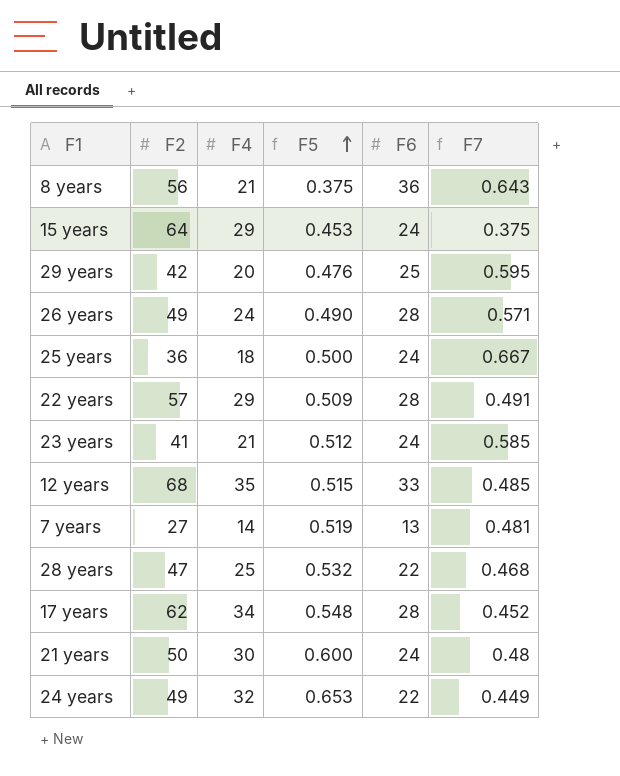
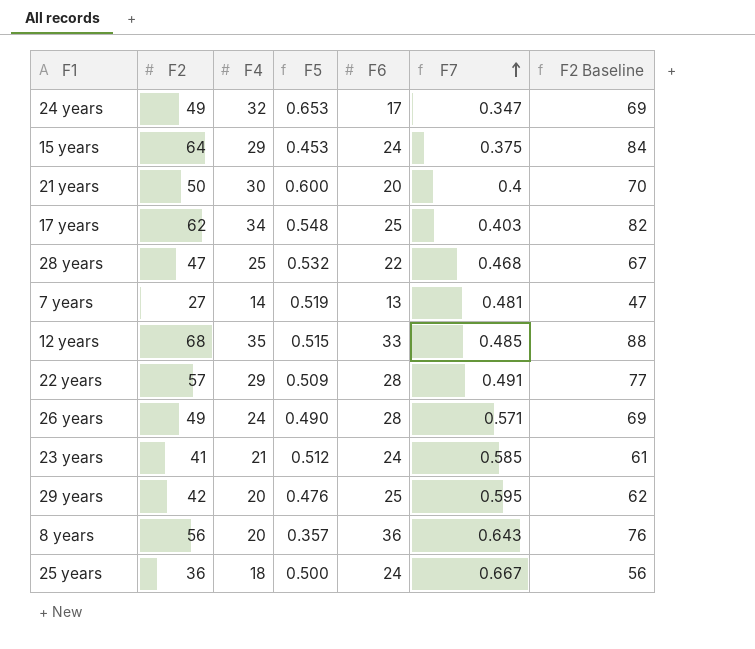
row order: F5 ascending -> F7 ascending
column F2 Baseline | formula: none -> [F2] + 20
24 years | F6: 22 -> 17
24 years | F7: 0.449 -> 0.347
21 years | F6: 24 -> 20
21 years | F7: 0.48 -> 0.4
17 years | F6: 28 -> 25
17 years | F7: 0.452 -> 0.403
8 years | F4: 21 -> 20
8 years | F5: 0.375 -> 0.357

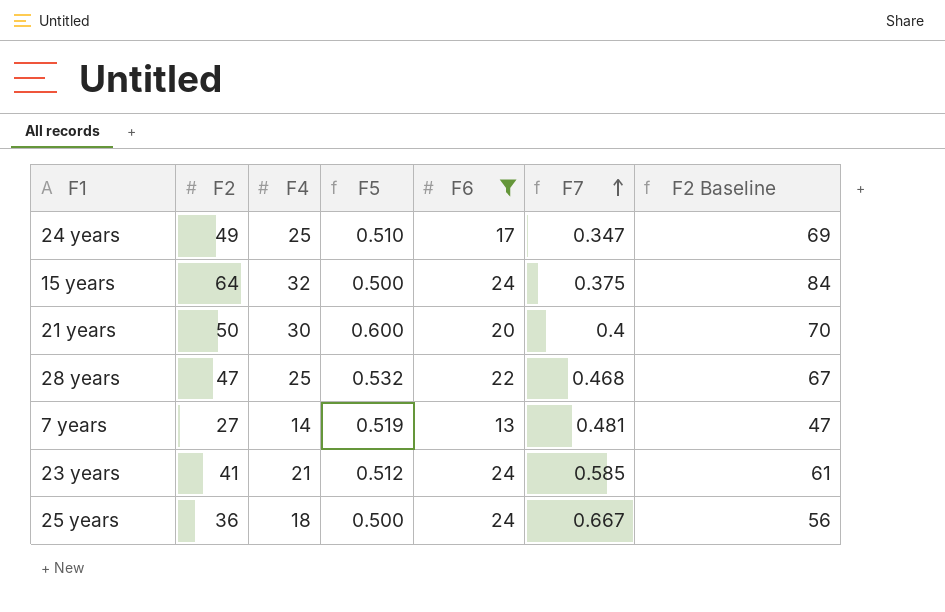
filter: none -> F6 <= 24
24 years | F4: 32 -> 25
24 years | F5: 0.653 -> 0.510
15 years | F4: 29 -> 32
15 years | F5: 0.453 -> 0.500

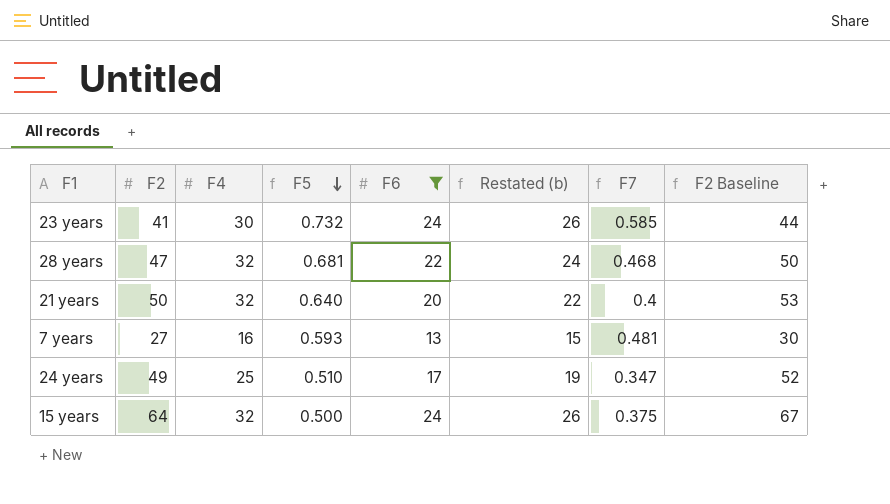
row order: F7 ascending -> F5 descending
column Restated (b) | formula: none -> [F6] + 2
column F2 Baseline | formula: [F2] + 20 -> [F2] + 3
row 25 years: 36 | 18 | 0.500 | 24 | 0.667 | 56 -> none
23 years | F4: 21 -> 30
23 years | F5: 0.512 -> 0.732
28 years | F4: 25 -> 32
28 years | F5: 0.532 -> 0.681
21 years | F4: 30 -> 32
21 years | F5: 0.600 -> 0.640
7 years | F4: 14 -> 16
7 years | F5: 0.519 -> 0.593

